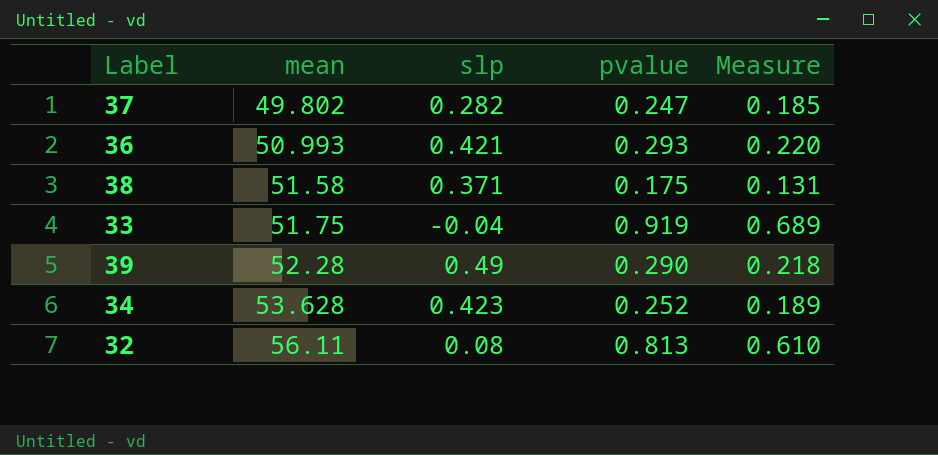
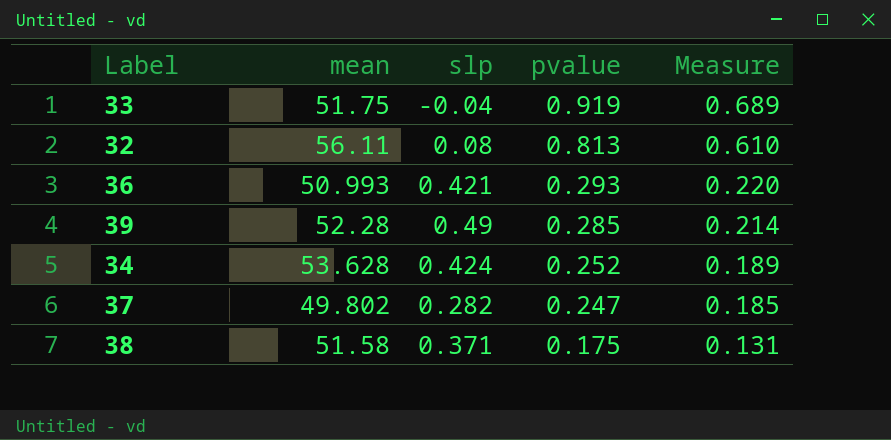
row order: mean ascending -> pvalue descending
39 | pvalue: 0.290 -> 0.285
39 | Measure: 0.218 -> 0.214
34 | slp: 0.423 -> 0.424

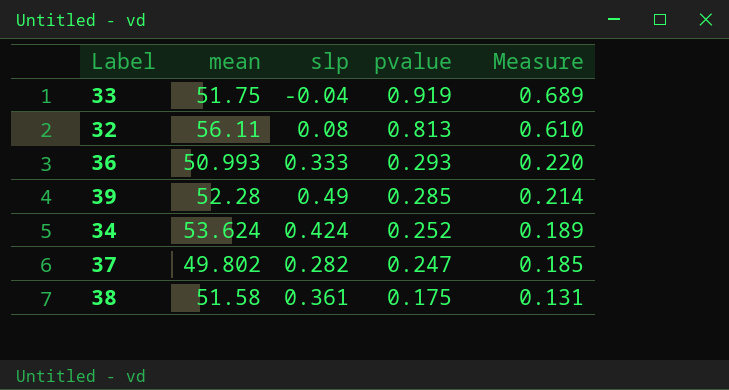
36 | slp: 0.421 -> 0.333
34 | mean: 53.628 -> 53.624
38 | slp: 0.371 -> 0.361

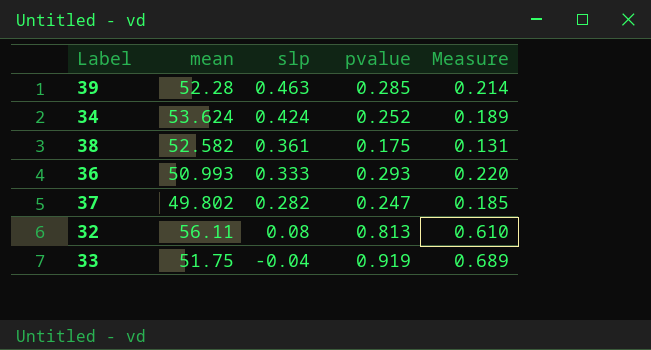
row order: pvalue descending -> slp descending
39 | slp: 0.49 -> 0.463
38 | mean: 51.58 -> 52.582

